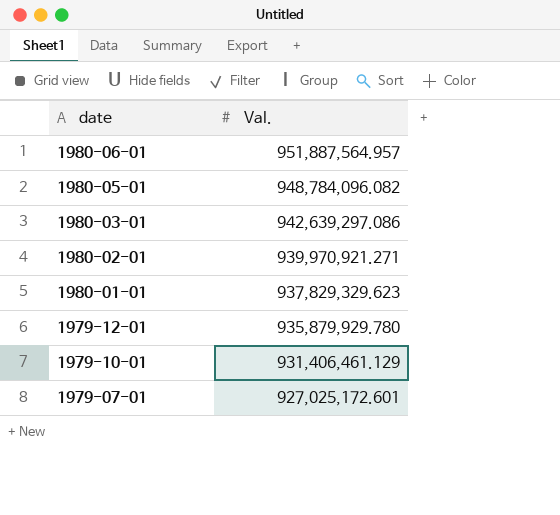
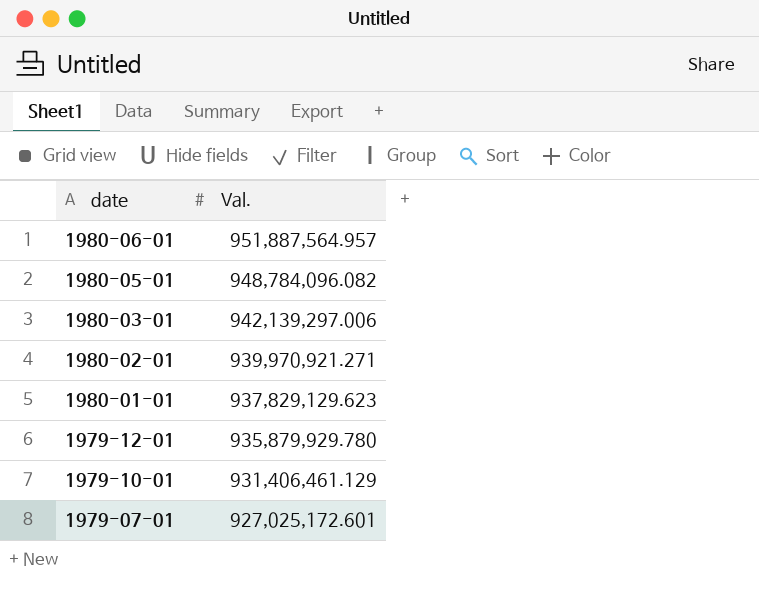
1980-03-01 | Val.: 942,639,297.086 -> 942,139,297.006
1980-01-01 | Val.: 937,829,329.623 -> 937,829,129.623

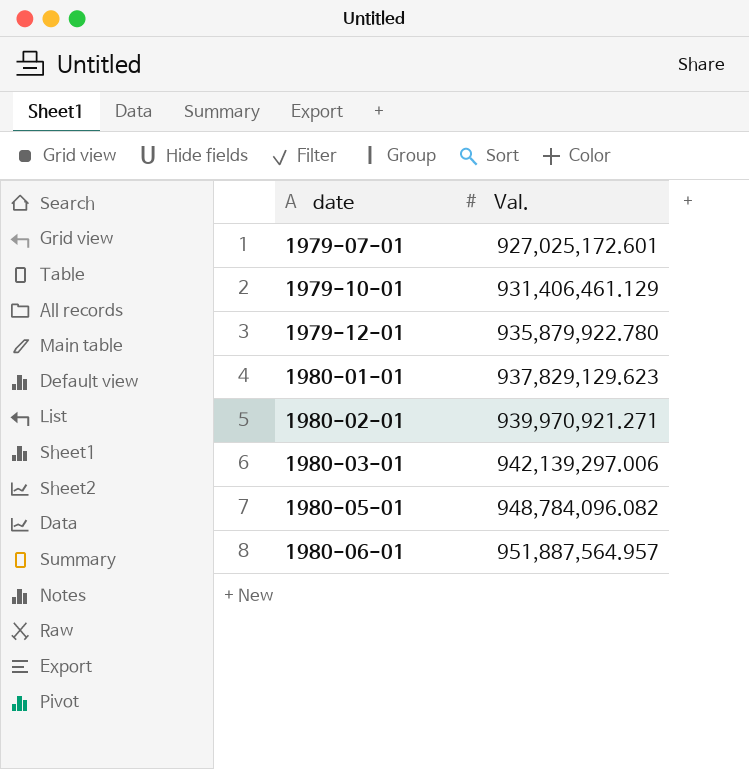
row order: date descending -> date ascending
1979-12-01 | Val.: 935,879,929.780 -> 935,879,922.780

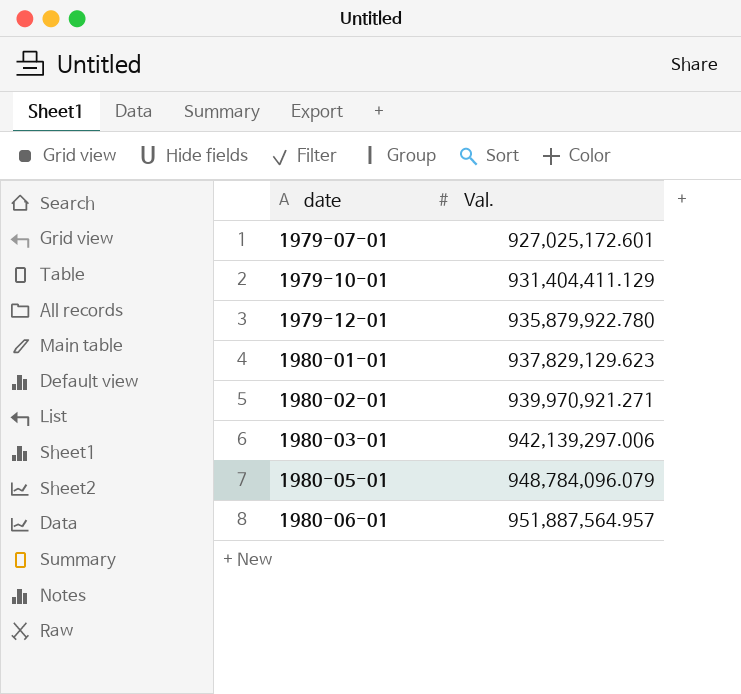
1979-10-01 | Val.: 931,406,461.129 -> 931,404,411.129
1980-05-01 | Val.: 948,784,096.082 -> 948,784,096.079

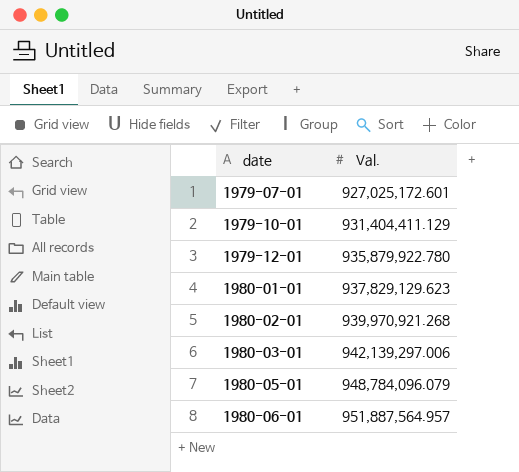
1980-02-01 | Val.: 939,970,921.271 -> 939,970,921.268

